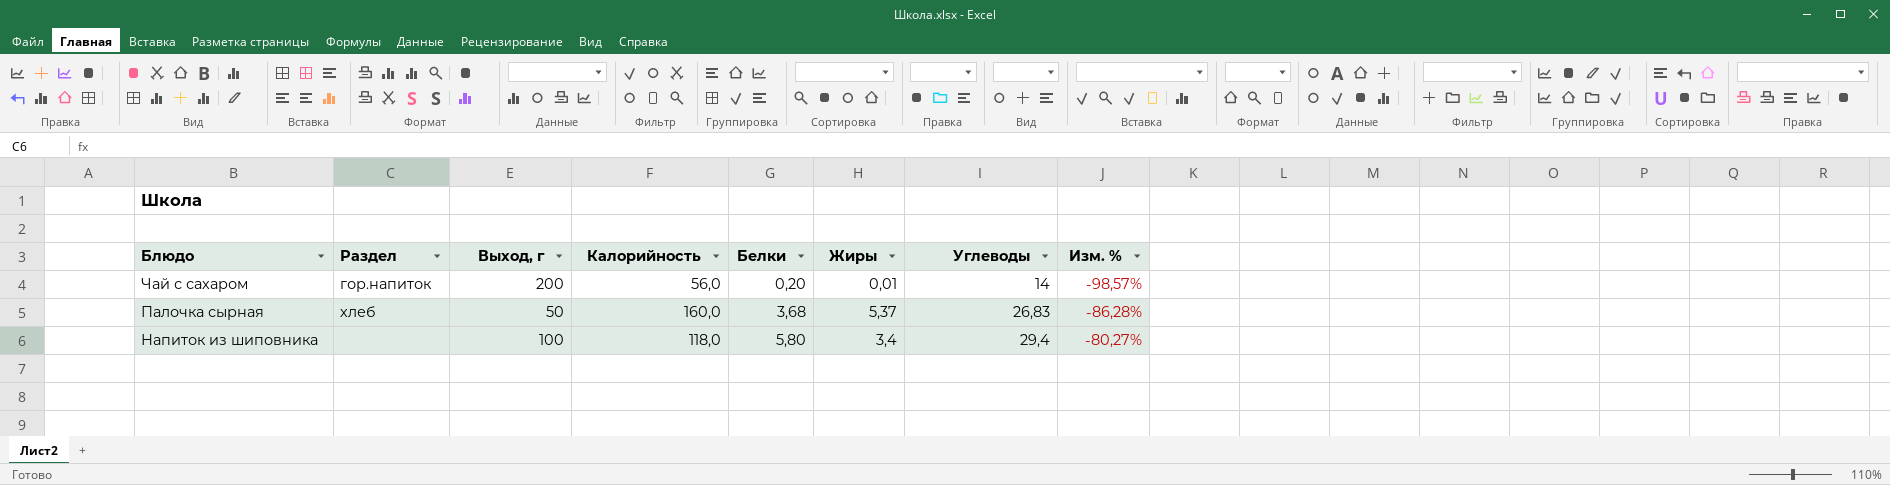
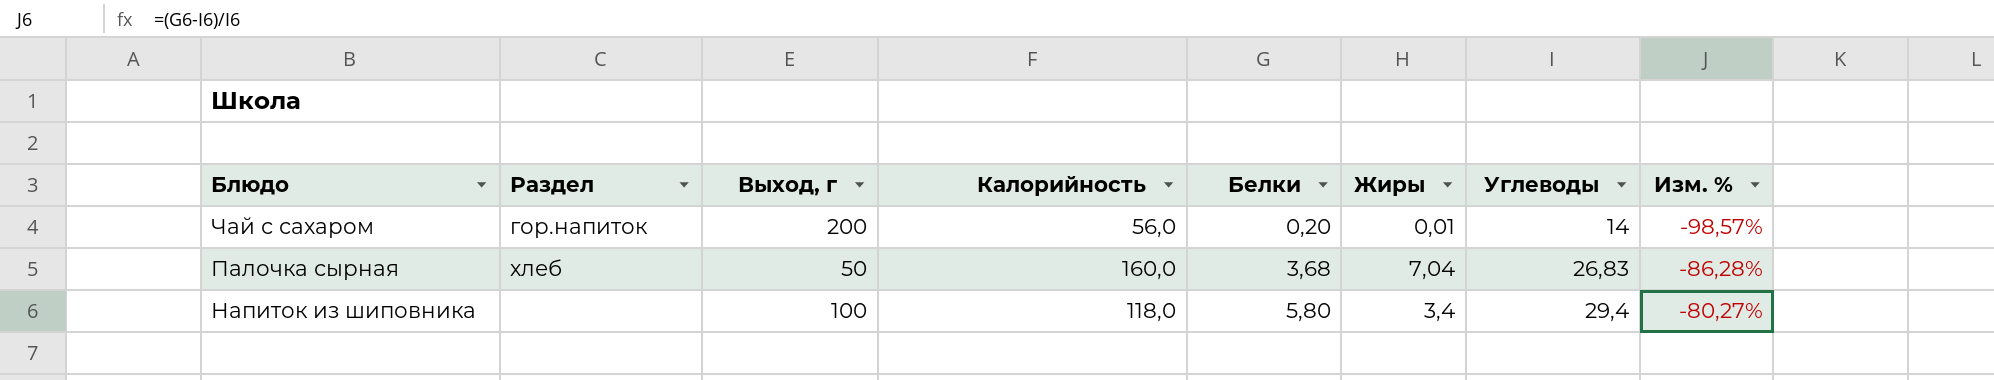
Палочка сырная | Жиры: 5,37 -> 7,04

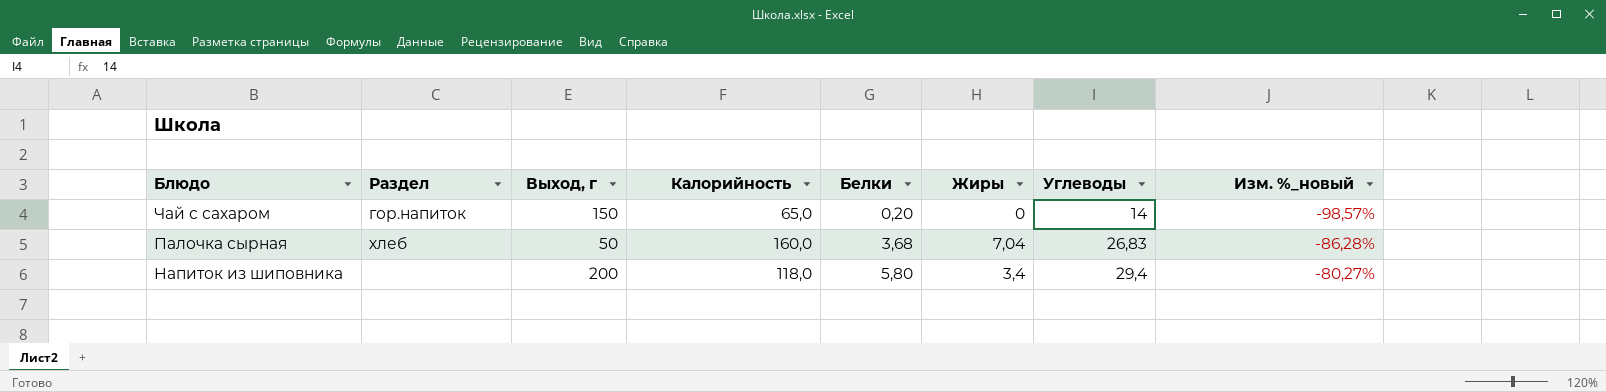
column name: Изм. % -> Изм. %_новый
Чай с сахаром | Выход, г: 200 -> 150
Чай с сахаром | Калорийность: 56,0 -> 65,0
Чай с сахаром | Жиры: 0,01 -> 0
Напиток из шиповника | Выход, г: 100 -> 200

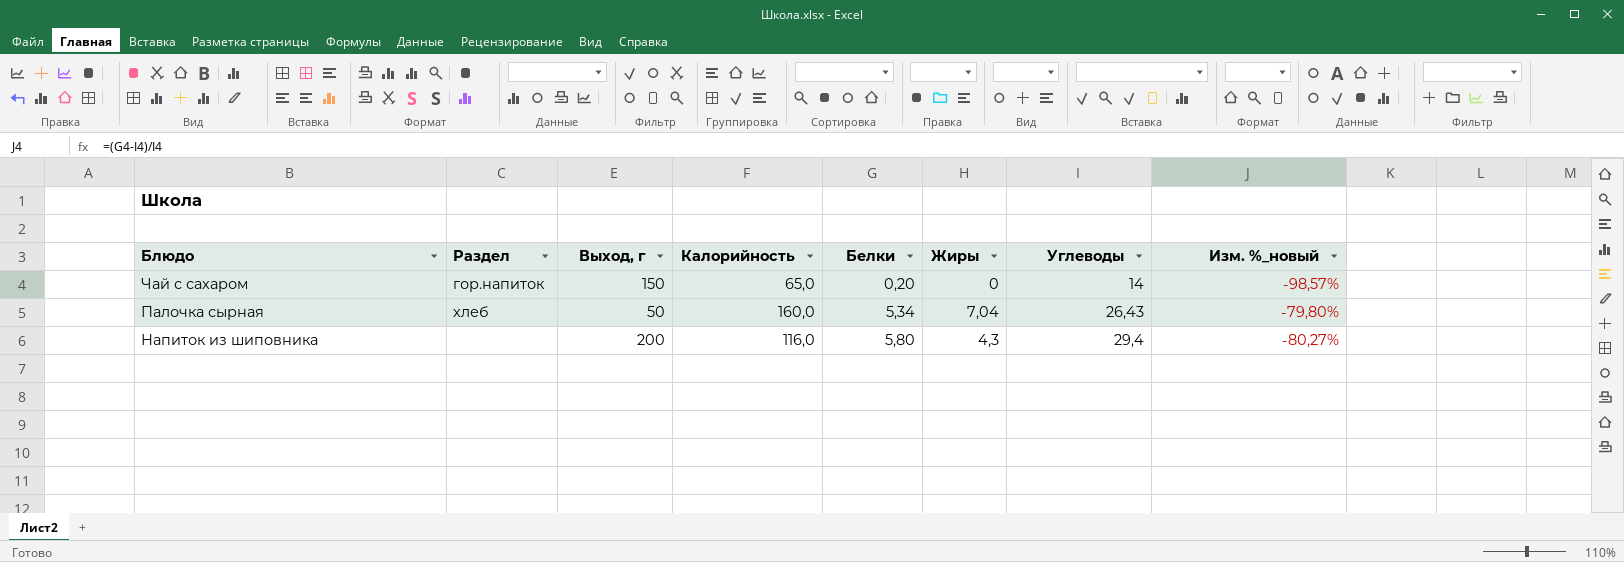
Палочка сырная | Белки: 3,68 -> 5,34
Палочка сырная | Углеводы: 26,83 -> 26,43
Палочка сырная | Изм. %_новый: -86,28% -> -79,80%
Напиток из шиповника | Калорийность: 118,0 -> 116,0
Напиток из шиповника | Жиры: 3,4 -> 4,3

